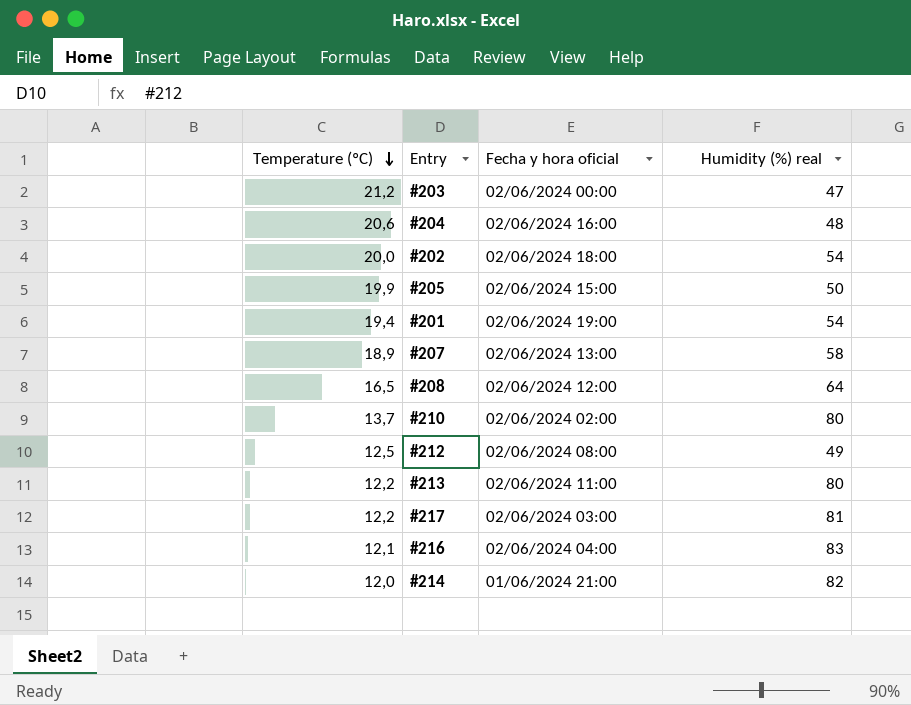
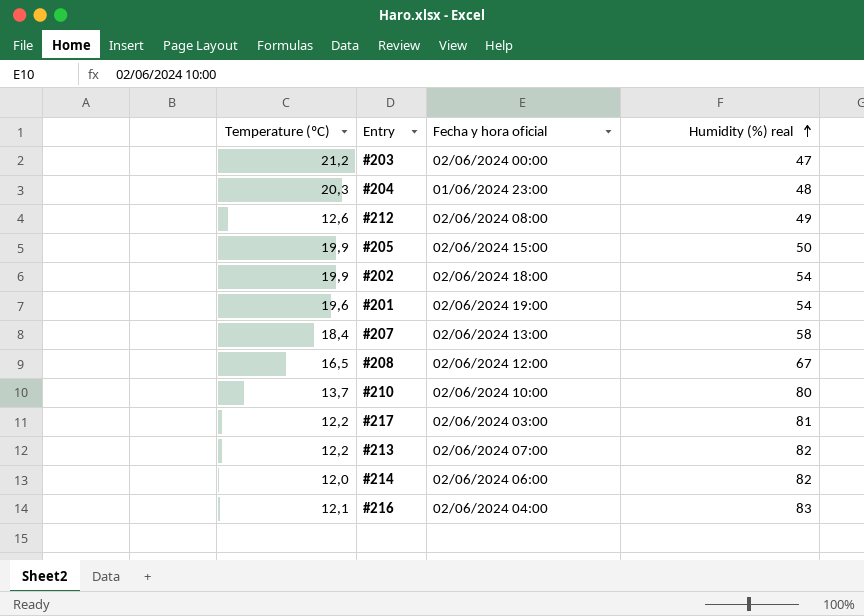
row order: Temperature (ºC) descending -> Humidity (%) real ascending
#204 | Temperature (ºC): 20,6 -> 20,3
#204 | Fecha y hora oficial: 02/06/2024 16:00 -> 01/06/2024 23:00
#212 | Temperature (ºC): 12,5 -> 12,6
#202 | Temperature (ºC): 20,0 -> 19,9
#201 | Temperature (ºC): 19,4 -> 19,6
#207 | Temperature (ºC): 18,9 -> 18,4
#208 | Humidity (%) real: 64 -> 67
#210 | Fecha y hora oficial: 02/06/2024 02:00 -> 02/06/2024 10:00
#213 | Fecha y hora oficial: 02/06/2024 11:00 -> 02/06/2024 07:00
#213 | Humidity (%) real: 80 -> 82
#214 | Fecha y hora oficial: 01/06/2024 21:00 -> 02/06/2024 06:00

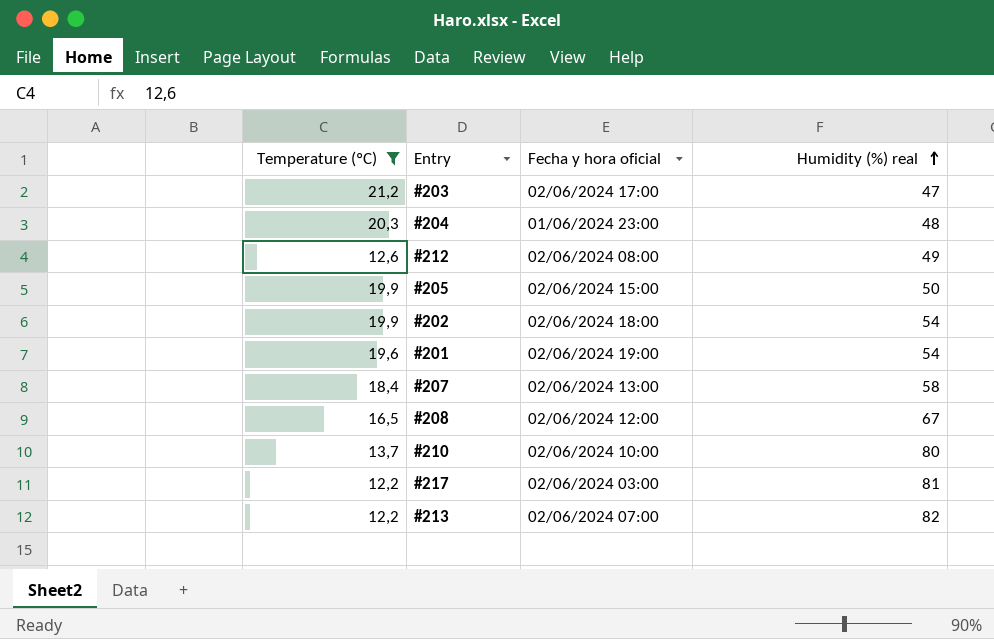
filter: none -> Temperature (ºC) >= 12,2
#203 | Fecha y hora oficial: 02/06/2024 00:00 -> 02/06/2024 17:00

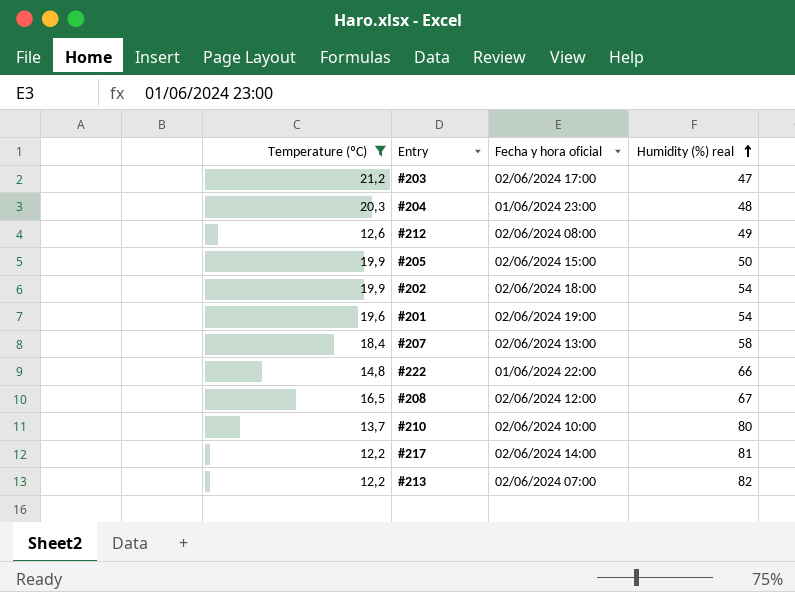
row #222: none -> 14,8 | 01/06/2024 22:00 | 66
#217 | Fecha y hora oficial: 02/06/2024 03:00 -> 02/06/2024 14:00

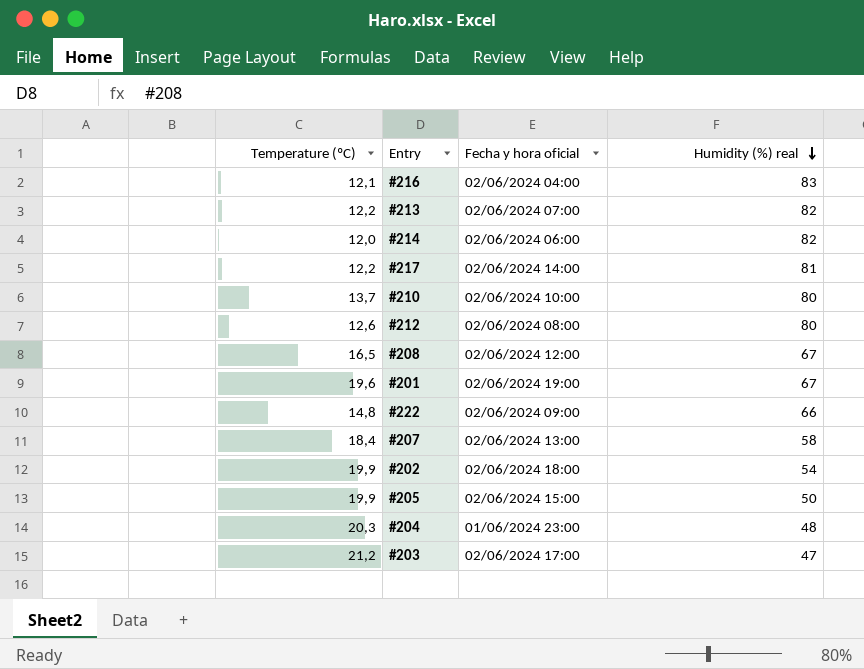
filter: Temperature (ºC) >= 12,2 -> none
row order: Humidity (%) real ascending -> Humidity (%) real descending
#212 | Humidity (%) real: 49 -> 80
#201 | Humidity (%) real: 54 -> 67
#222 | Fecha y hora oficial: 01/06/2024 22:00 -> 02/06/2024 09:00

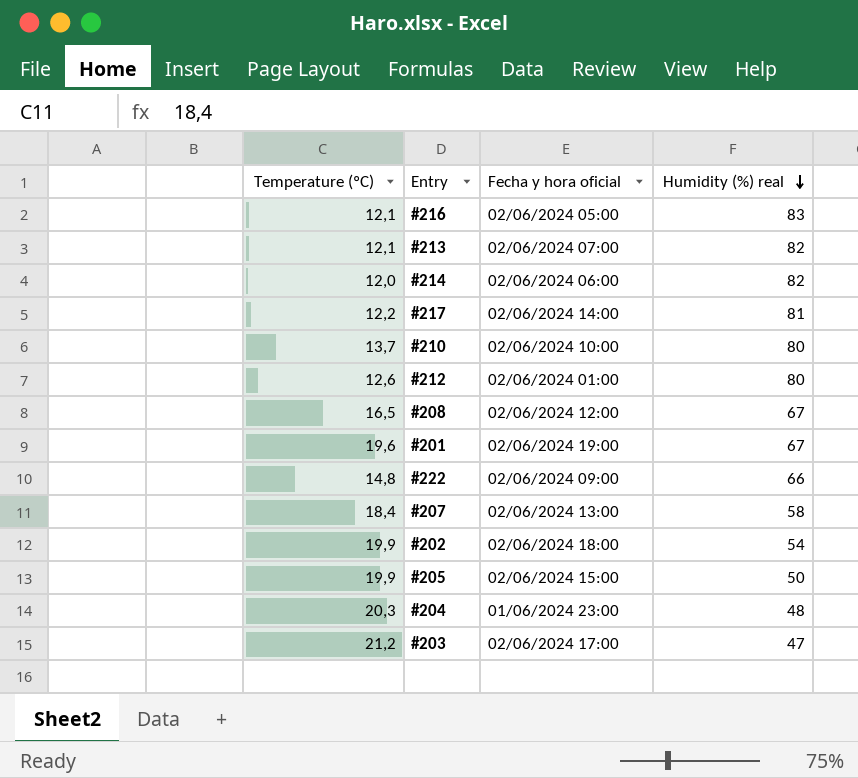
#216 | Fecha y hora oficial: 02/06/2024 04:00 -> 02/06/2024 05:00
#213 | Temperature (ºC): 12,2 -> 12,1
#212 | Fecha y hora oficial: 02/06/2024 08:00 -> 02/06/2024 01:00

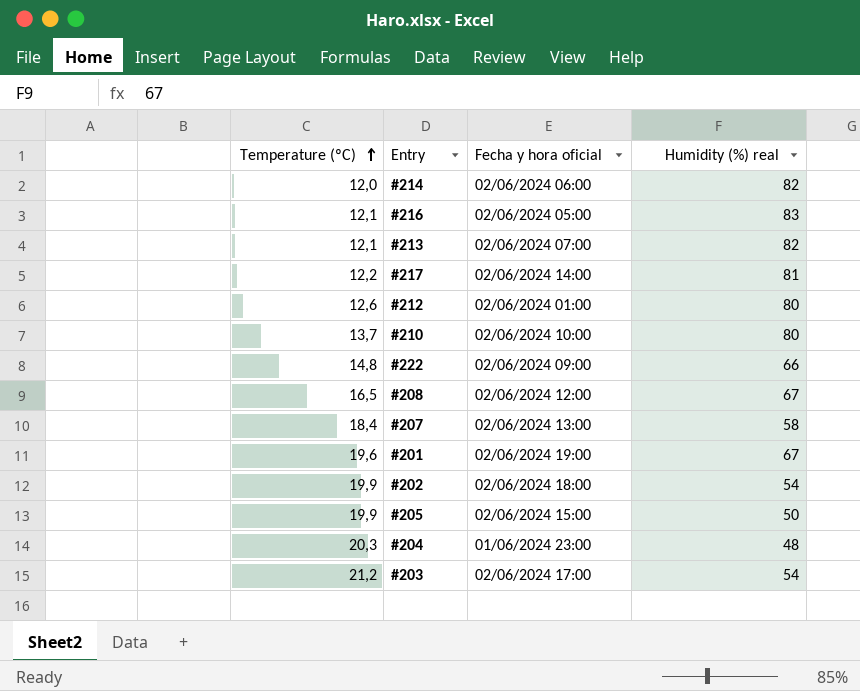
row order: Humidity (%) real descending -> Temperature (ºC) ascending
#203 | Humidity (%) real: 47 -> 54

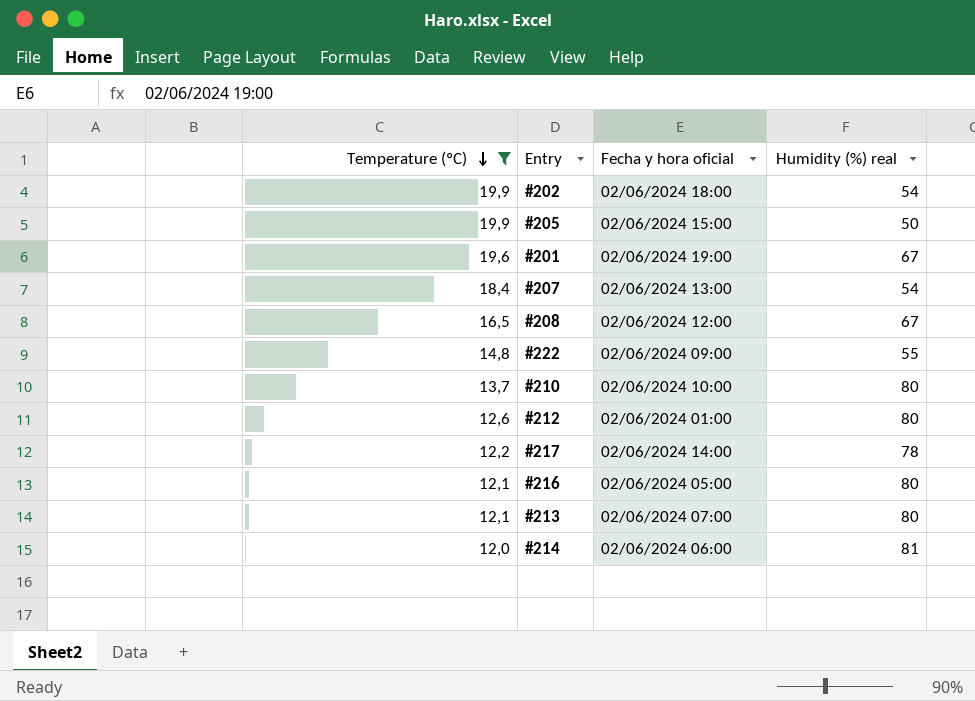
filter: none -> Temperature (ºC) <= 19,9
row order: Temperature (ºC) ascending -> Temperature (ºC) descending
#207 | Humidity (%) real: 58 -> 54
#222 | Humidity (%) real: 66 -> 55
#217 | Humidity (%) real: 81 -> 78
#216 | Humidity (%) real: 83 -> 80
#213 | Humidity (%) real: 82 -> 80
#214 | Humidity (%) real: 82 -> 81

